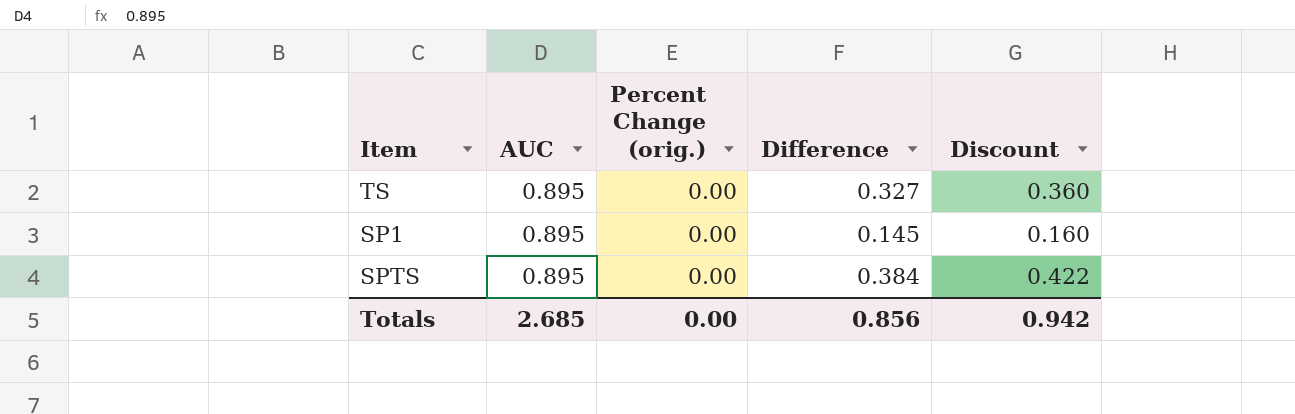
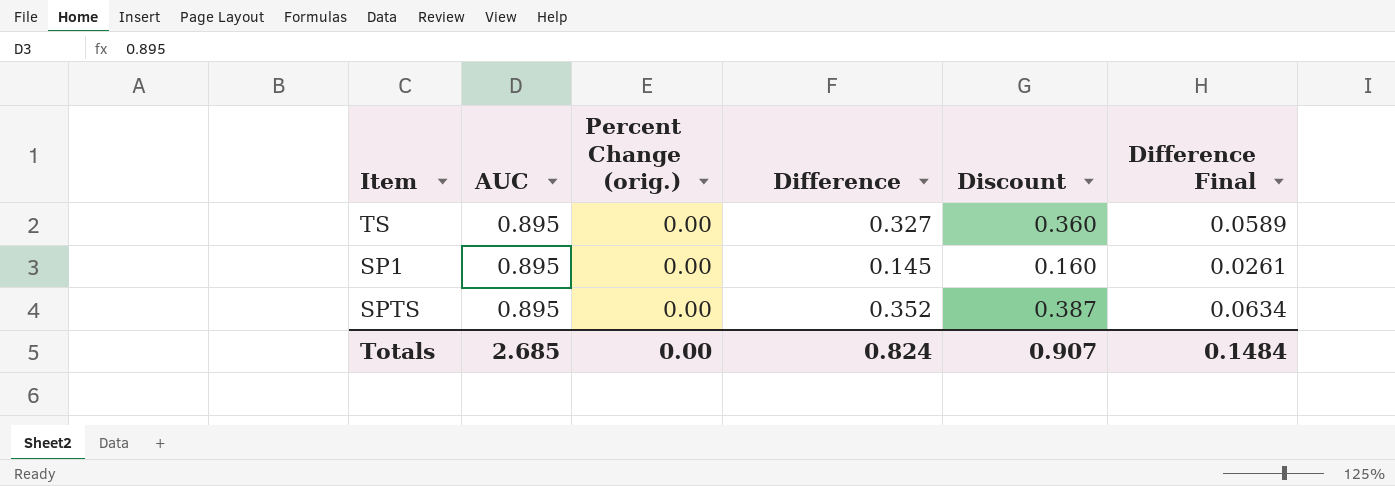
column Difference Final | formula: none -> [Difference] * 0.18
SPTS | Difference: 0.384 -> 0.352
SPTS | Discount: 0.422 -> 0.387
Totals | Difference: 0.856 -> 0.824
Totals | Discount: 0.942 -> 0.907

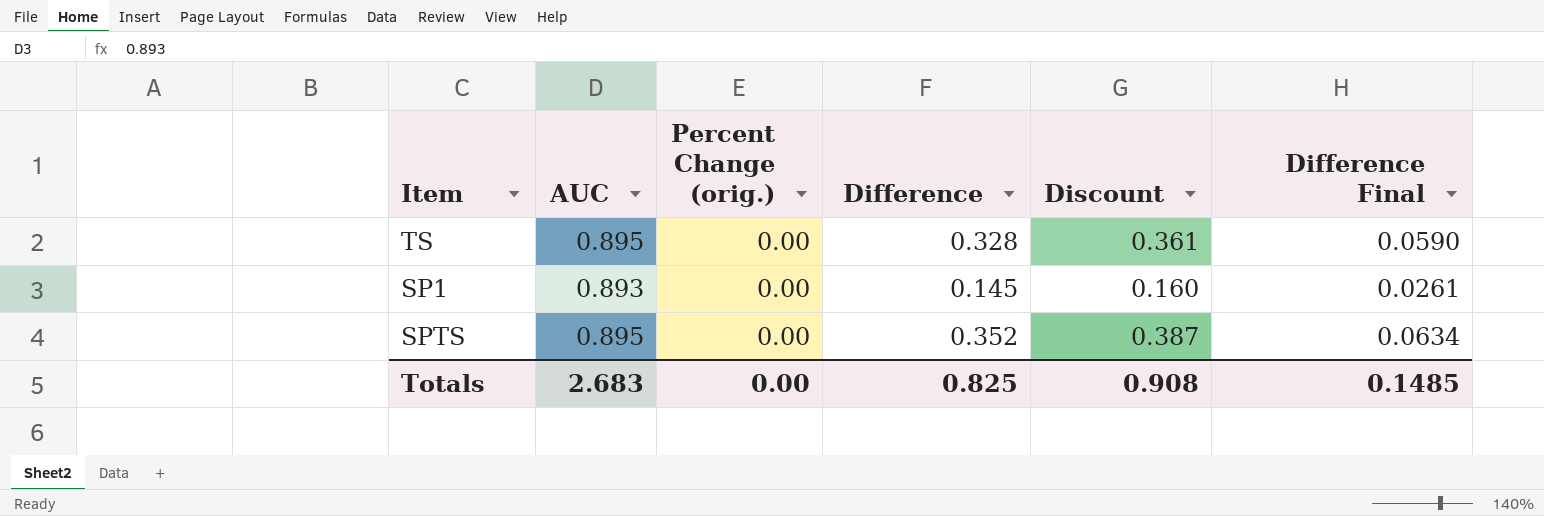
TS | Difference: 0.327 -> 0.328
TS | Discount: 0.360 -> 0.361
TS | Difference Final: 0.0589 -> 0.0590
SP1 | AUC: 0.895 -> 0.893
Totals | AUC: 2.685 -> 2.683
Totals | Difference: 0.824 -> 0.825
Totals | Discount: 0.907 -> 0.908
Totals | Difference Final: 0.1484 -> 0.1485

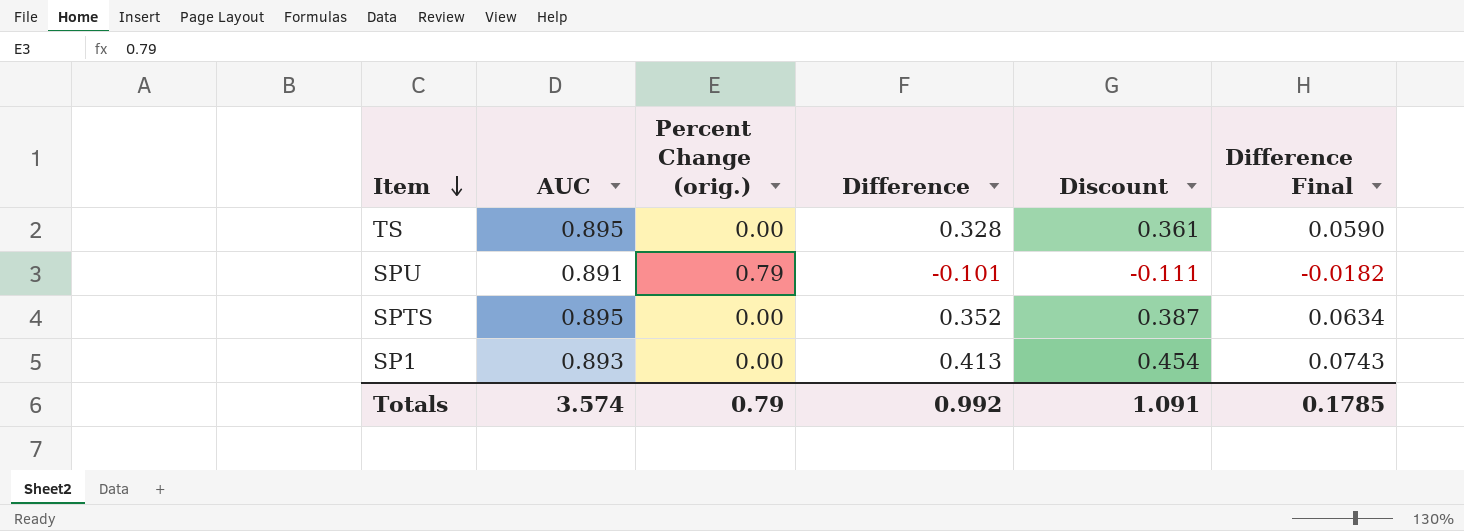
row order: none -> Item descending
row SPU: none -> 0.891 | 0.79 | -0.101 | -0.111 | -0.0182
SP1 | Difference: 0.145 -> 0.413
SP1 | Discount: 0.160 -> 0.454
SP1 | Difference Final: 0.0261 -> 0.0743
Totals | AUC: 2.683 -> 3.574
Totals | Percent Change (orig.): 0.00 -> 0.79
Totals | Difference: 0.825 -> 0.992
Totals | Discount: 0.908 -> 1.091
Totals | Difference Final: 0.1485 -> 0.1785

